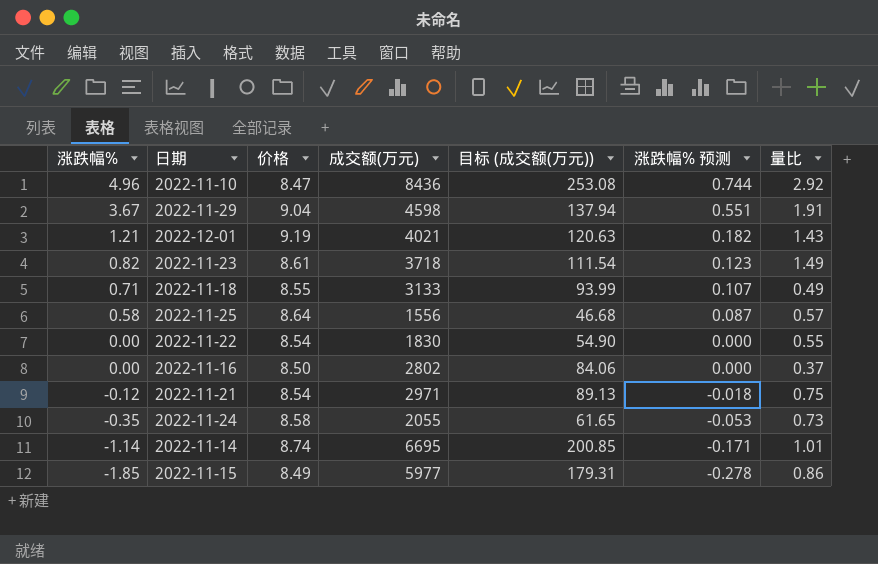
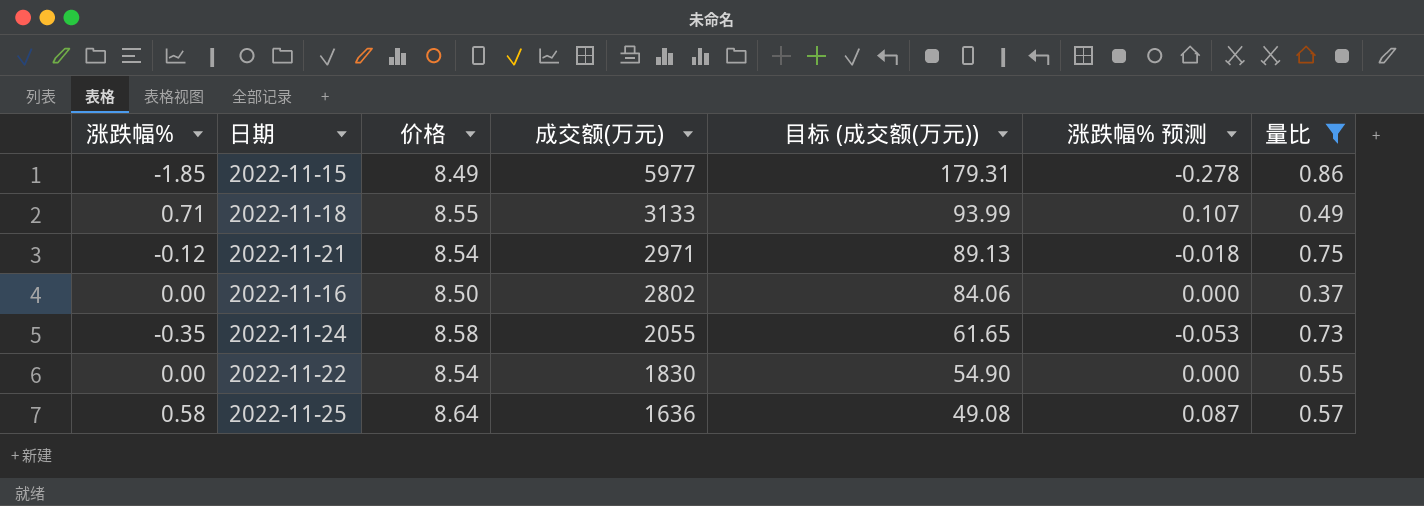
filter: none -> 量比 <= 0.86
row order: 涨跌幅% descending -> 成交额(万元) descending
2022-11-25 | 成交额(万元): 1556 -> 1636
2022-11-25 | 目标 (成交额(万元)): 46.68 -> 49.08

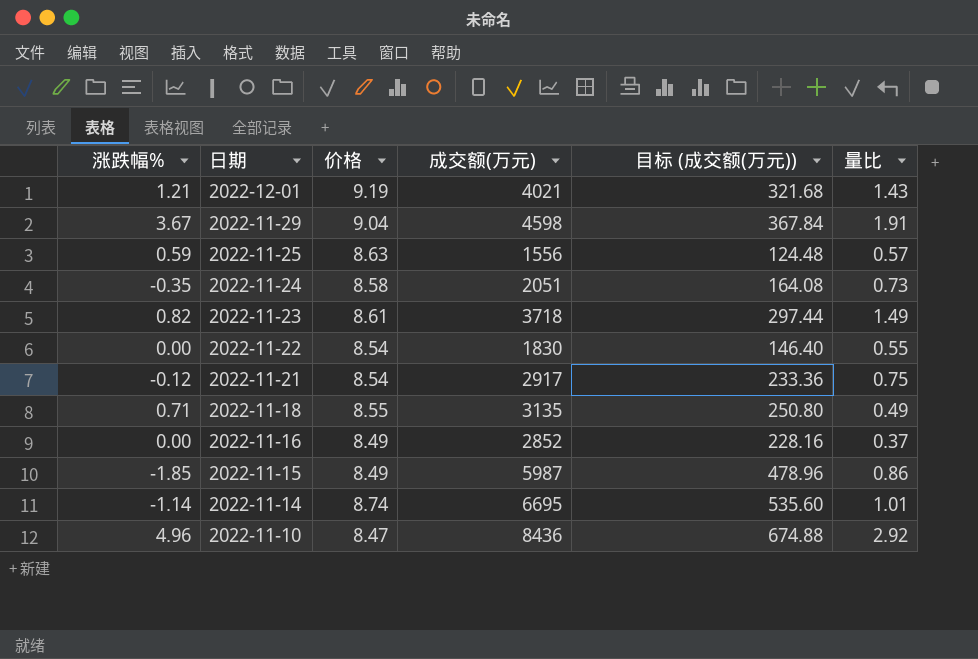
filter: 量比 <= 0.86 -> none
row order: 成交额(万元) descending -> 日期 descending
column 涨跌幅% 预测 | formula: [涨跌幅%] * 0.15 -> none
column 目标 (成交额(万元)) | formula: [成交额(万元)] * 0.03 -> [成交额(万元)] * 0.08
2022-11-25 | 涨跌幅%: 0.58 -> 0.59
2022-11-25 | 价格: 8.64 -> 8.63
2022-11-25 | 成交额(万元): 1636 -> 1556
2022-11-24 | 成交额(万元): 2055 -> 2051
2022-11-21 | 成交额(万元): 2971 -> 2917
2022-11-18 | 成交额(万元): 3133 -> 3135
2022-11-16 | 价格: 8.50 -> 8.49
2022-11-16 | 成交额(万元): 2802 -> 2852
2022-11-15 | 成交额(万元): 5977 -> 5987

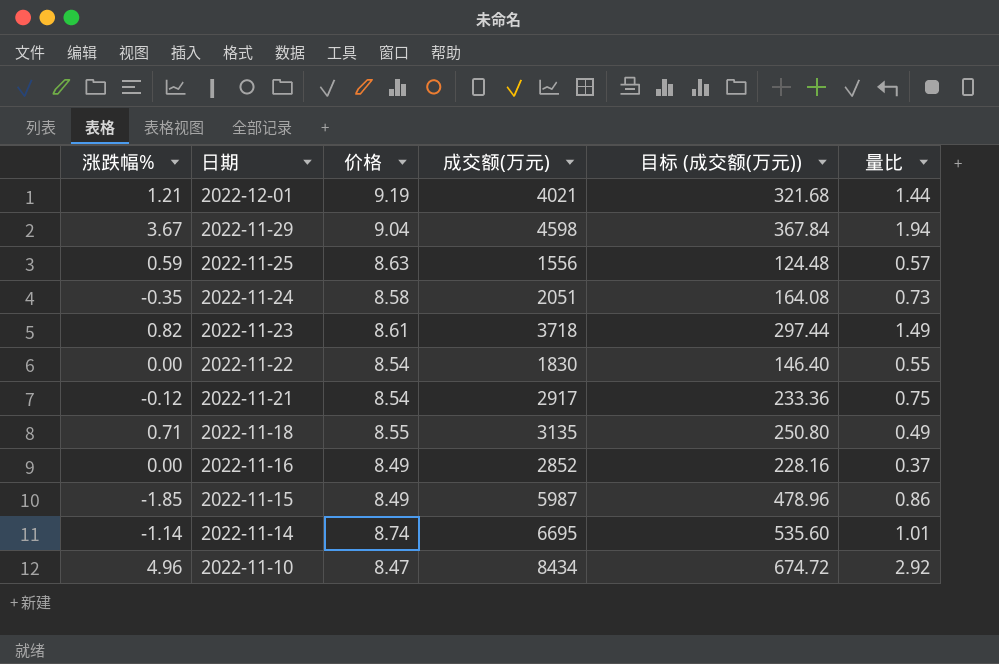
2022-12-01 | 量比: 1.43 -> 1.44
2022-11-29 | 量比: 1.91 -> 1.94
2022-11-10 | 成交额(万元): 8436 -> 8434
2022-11-10 | 目标 (成交额(万元)): 674.88 -> 674.72

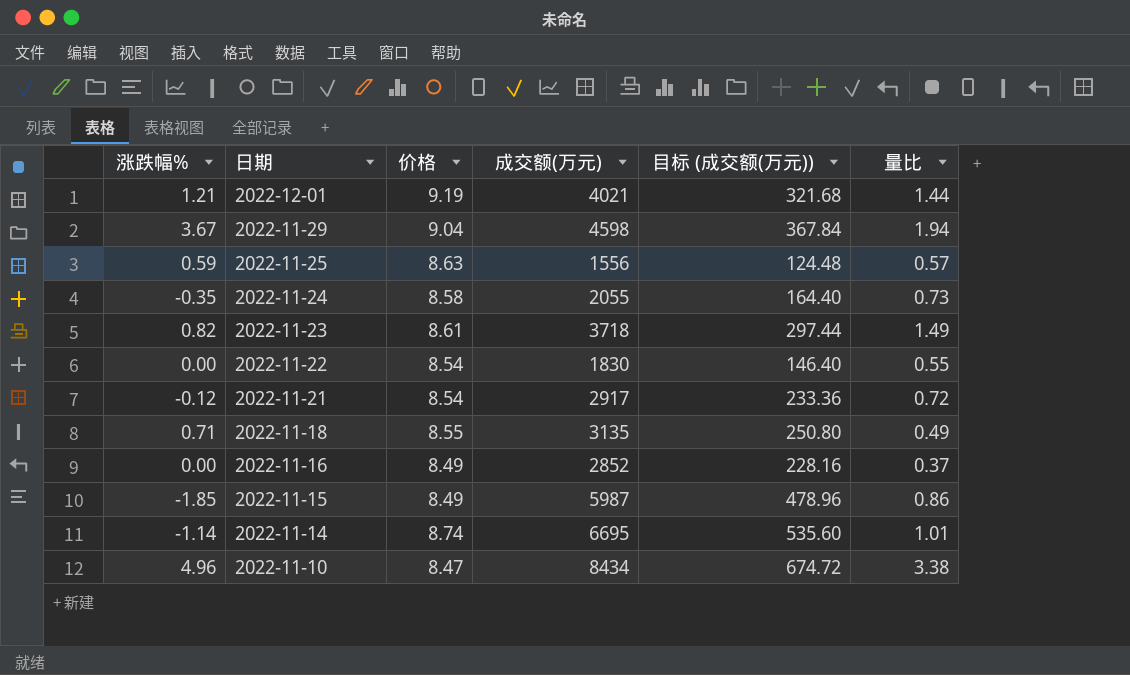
2022-11-24 | 成交额(万元): 2051 -> 2055
2022-11-24 | 目标 (成交额(万元)): 164.08 -> 164.40
2022-11-21 | 量比: 0.75 -> 0.72
2022-11-10 | 量比: 2.92 -> 3.38

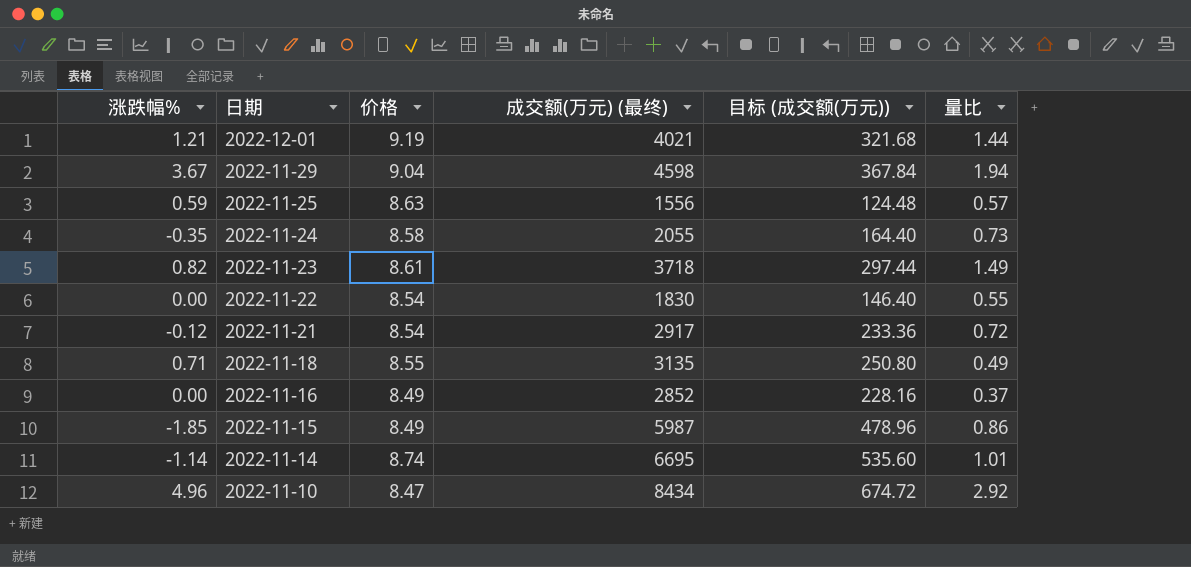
column name: 成交额(万元) -> 成交额(万元) (最终)
2022-11-10 | 量比: 3.38 -> 2.92

